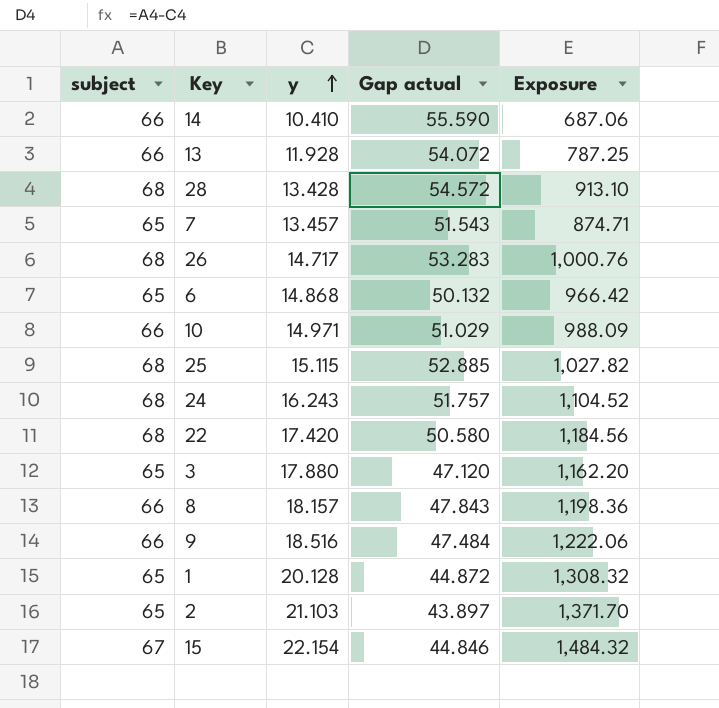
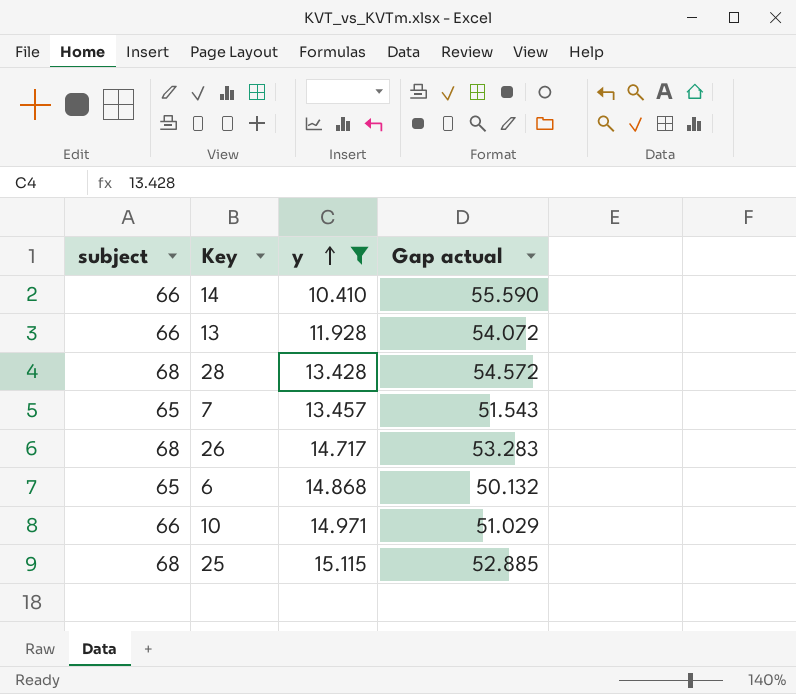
filter: none -> y <= 15.115
column Exposure | formula: [subject] * [y] -> none

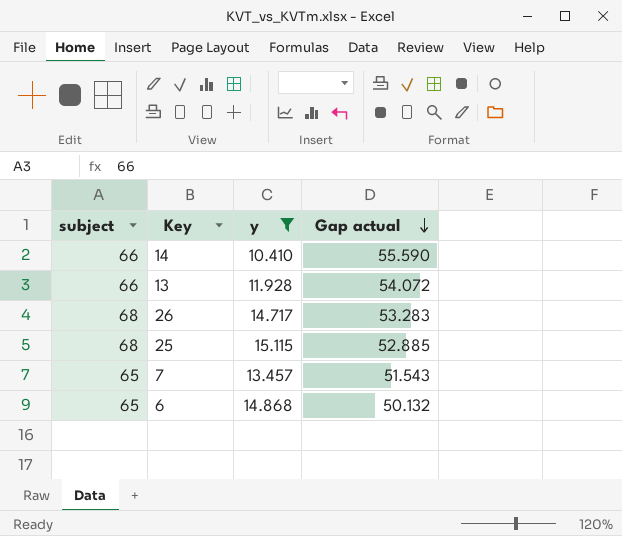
row order: y ascending -> Gap actual descending
row 28: 68 | 13.428 | 54.572 -> none
row 10: 66 | 14.971 | 51.029 -> none

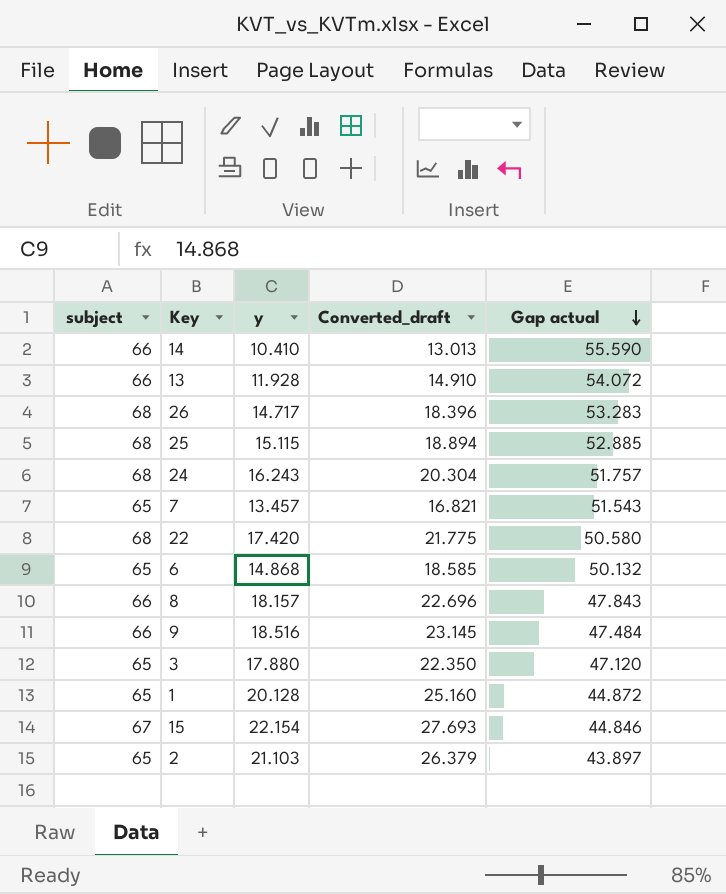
filter: y <= 15.115 -> none
column Converted_draft | formula: none -> [y] * 1.25

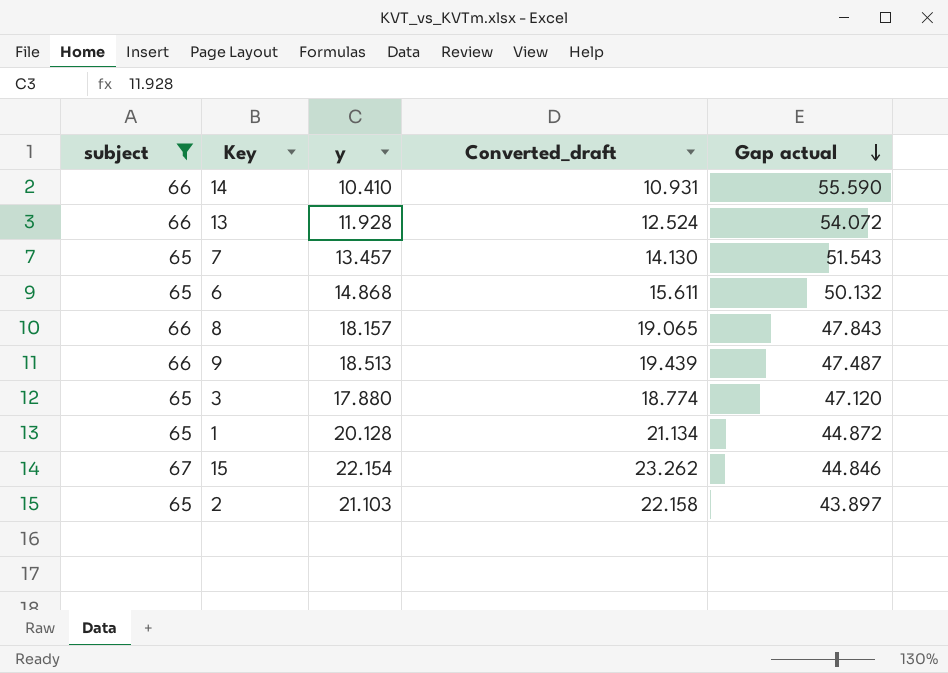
filter: none -> subject != 68
column Converted_draft | formula: [y] * 1.25 -> [y] * 1.05
9 | y: 18.516 -> 18.513
9 | Gap actual: 47.484 -> 47.487

